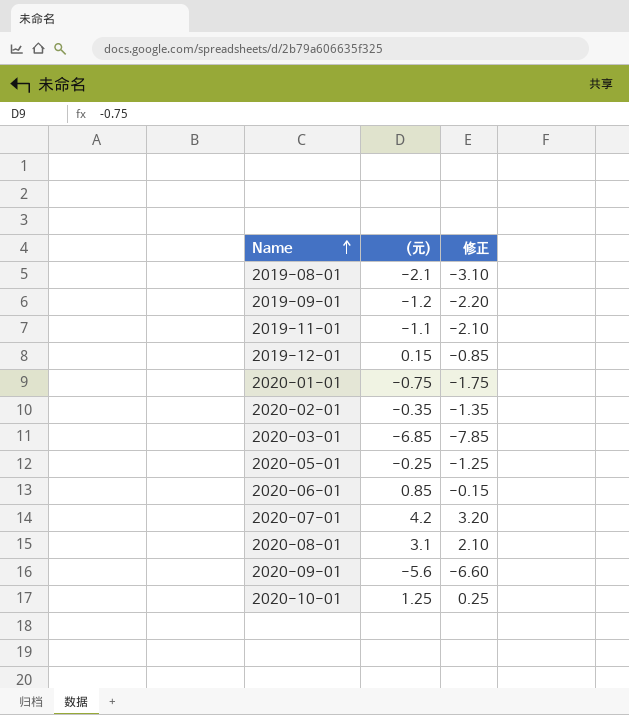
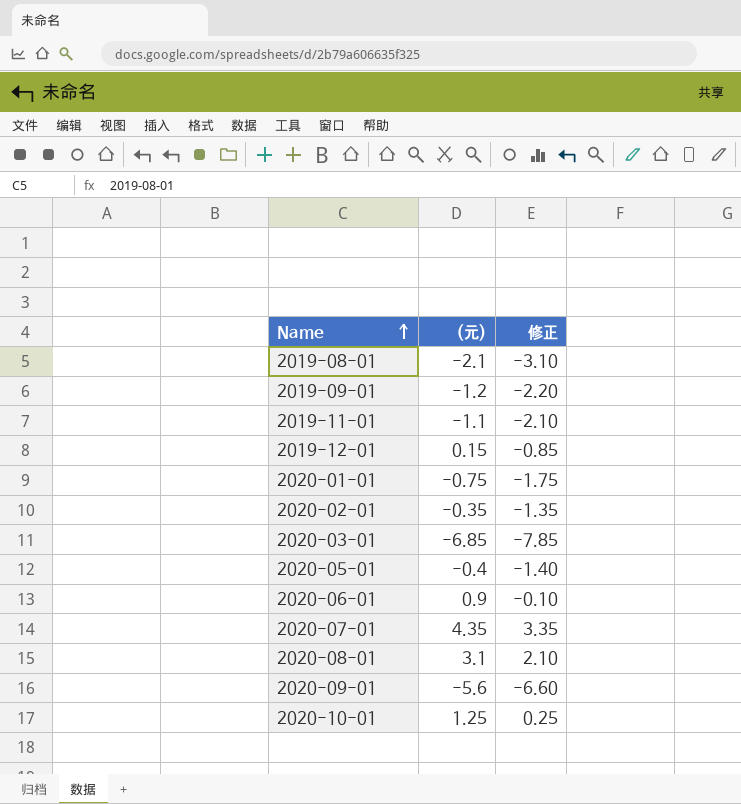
2020-05-01 | (元): -0.25 -> -0.4
2020-05-01 | 修正: -1.25 -> -1.40
2020-06-01 | (元): 0.85 -> 0.9
2020-06-01 | 修正: -0.15 -> -0.10
2020-07-01 | (元): 4.2 -> 4.35
2020-07-01 | 修正: 3.20 -> 3.35

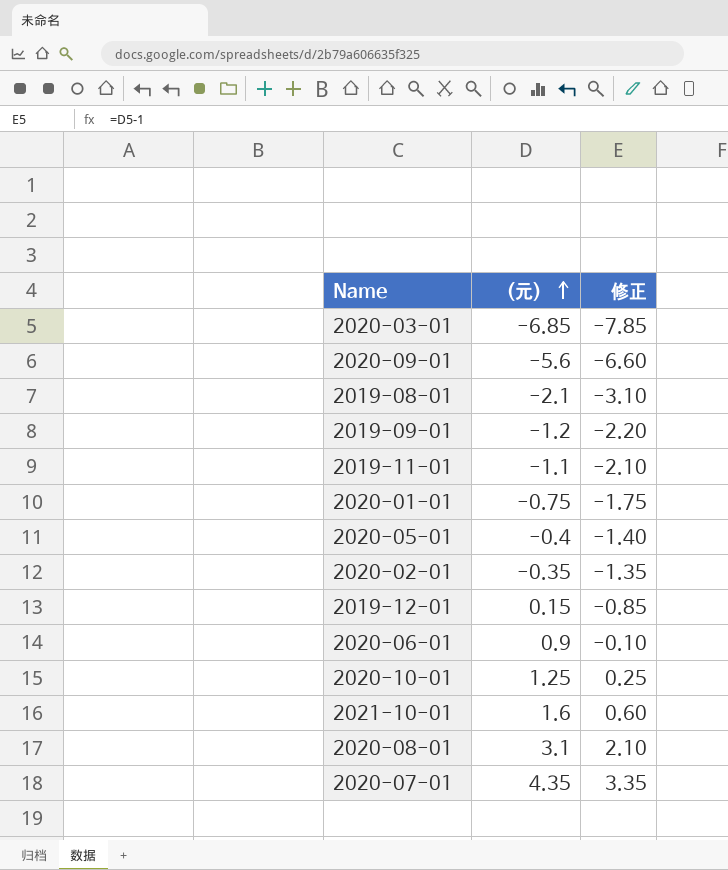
row order: Name ascending -> (元) ascending
row 2021-10-01: none -> 1.6 | 0.60

